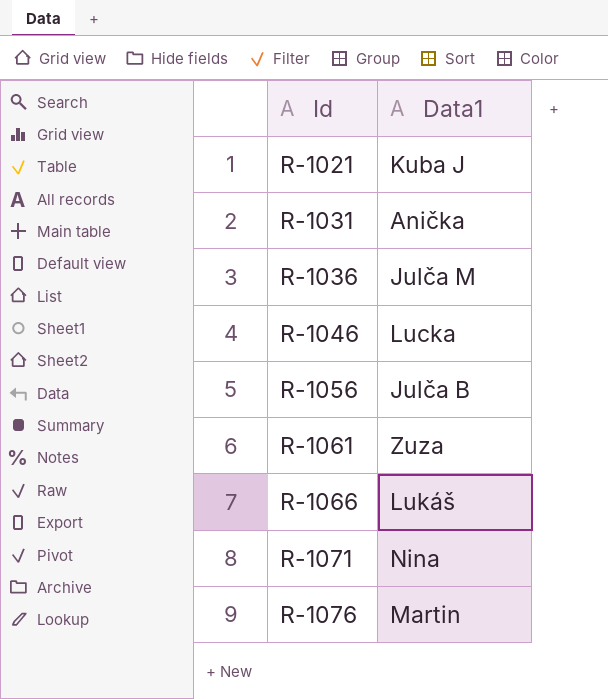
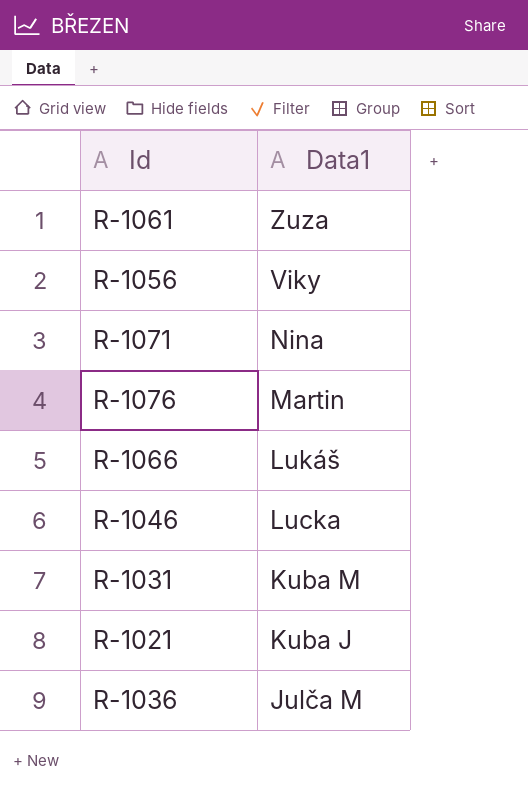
row order: Id ascending -> Data1 descending
R-1056 | Data1: Julča B -> Viky
R-1031 | Data1: Anička -> Kuba M

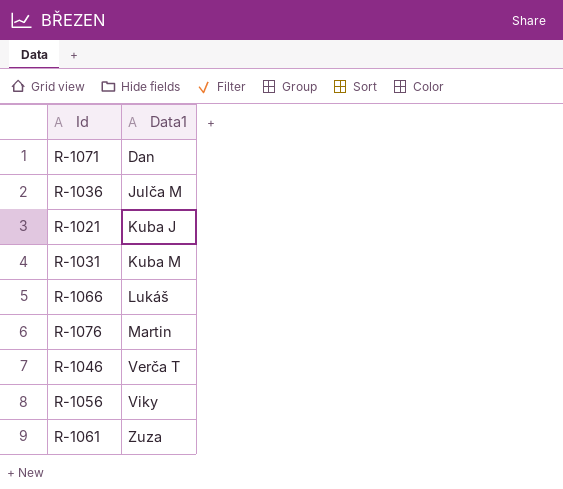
row order: Data1 descending -> Data1 ascending
R-1071 | Data1: Nina -> Dan
R-1046 | Data1: Lucka -> Verča T

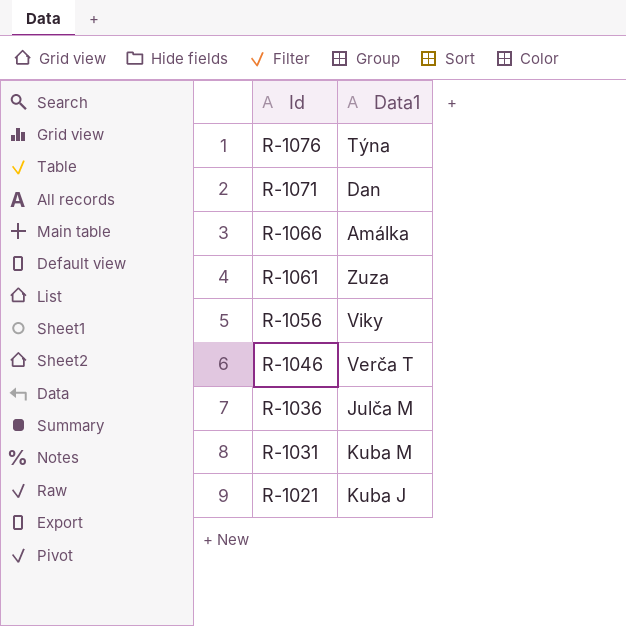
row order: Data1 ascending -> Id descending
R-1076 | Data1: Martin -> Týna
R-1066 | Data1: Lukáš -> Amálka

